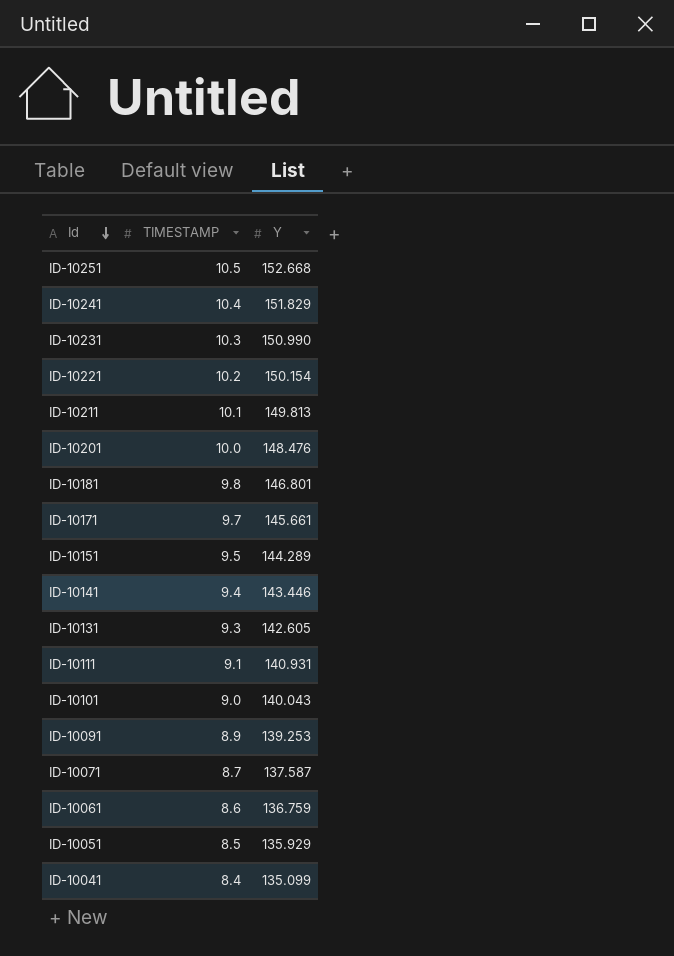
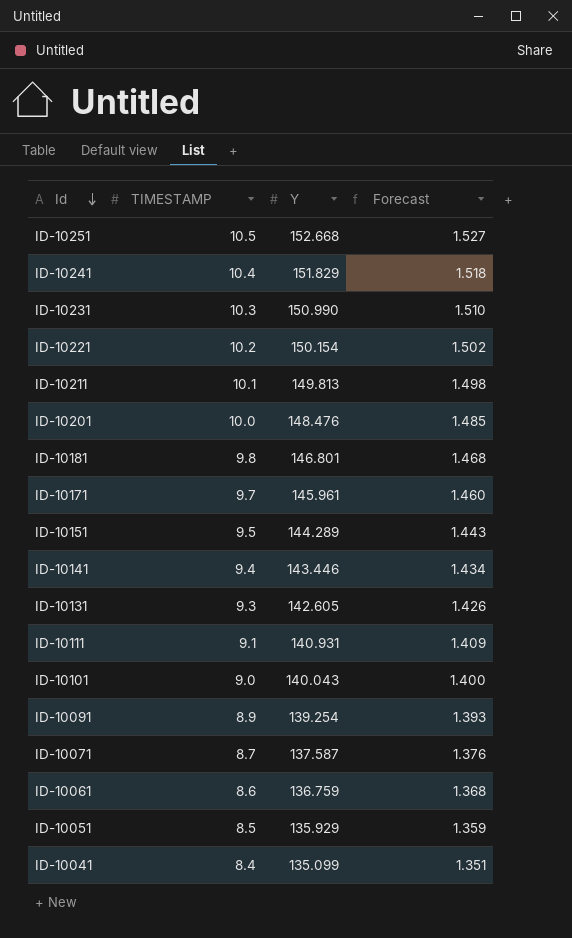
column Forecast | formula: none -> [Y] * 0.01
ID-10171 | Y: 145.661 -> 145.961
ID-10091 | Y: 139.253 -> 139.254

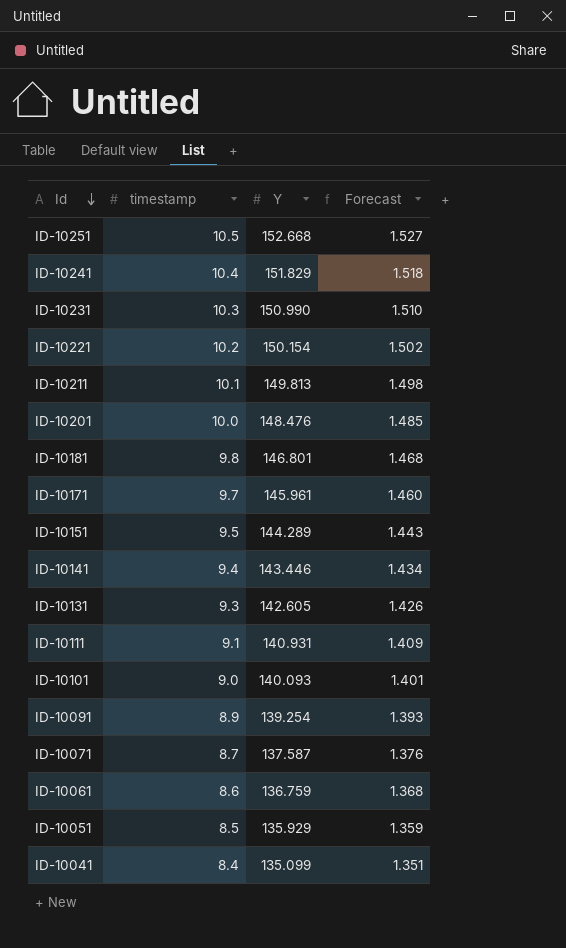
column name: TIMESTAMP -> timestamp
ID-10101 | Y: 140.043 -> 140.093
ID-10101 | Forecast: 1.400 -> 1.401

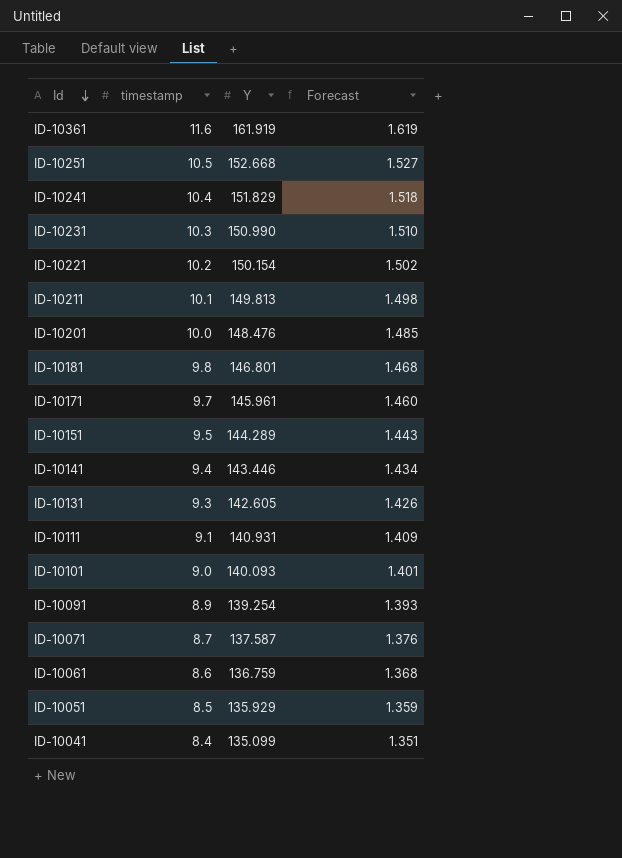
row ID-10361: none -> 11.6 | 161.919 | 1.619

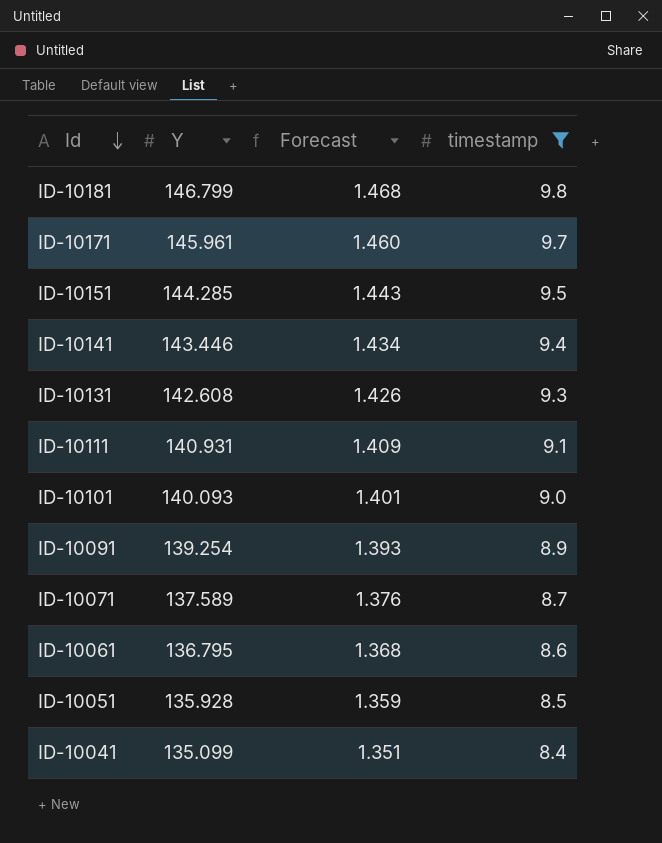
filter: none -> timestamp <= 9.8
column timestamp | position: 2 -> 4
ID-10181 | Y: 146.801 -> 146.799
ID-10151 | Y: 144.289 -> 144.285
ID-10131 | Y: 142.605 -> 142.608
ID-10071 | Y: 137.587 -> 137.589
ID-10061 | Y: 136.759 -> 136.795
ID-10051 | Y: 135.929 -> 135.928

